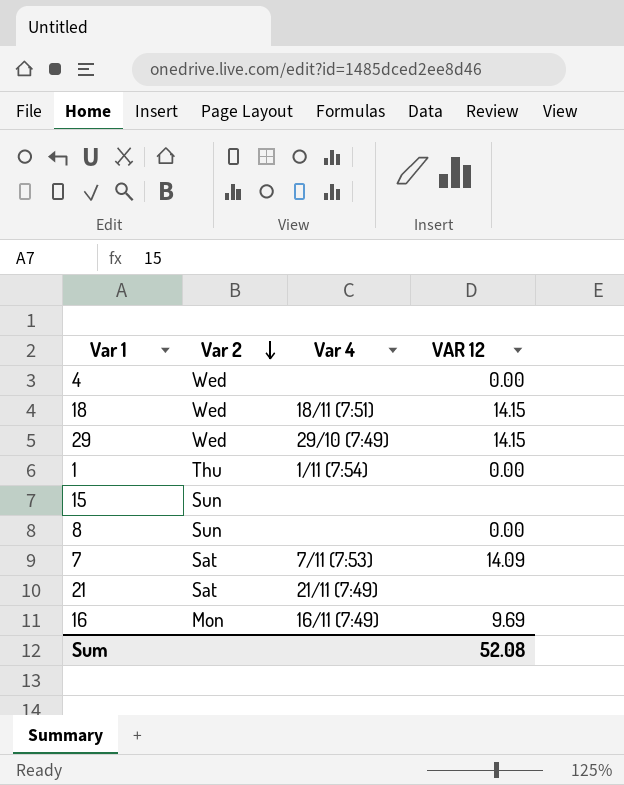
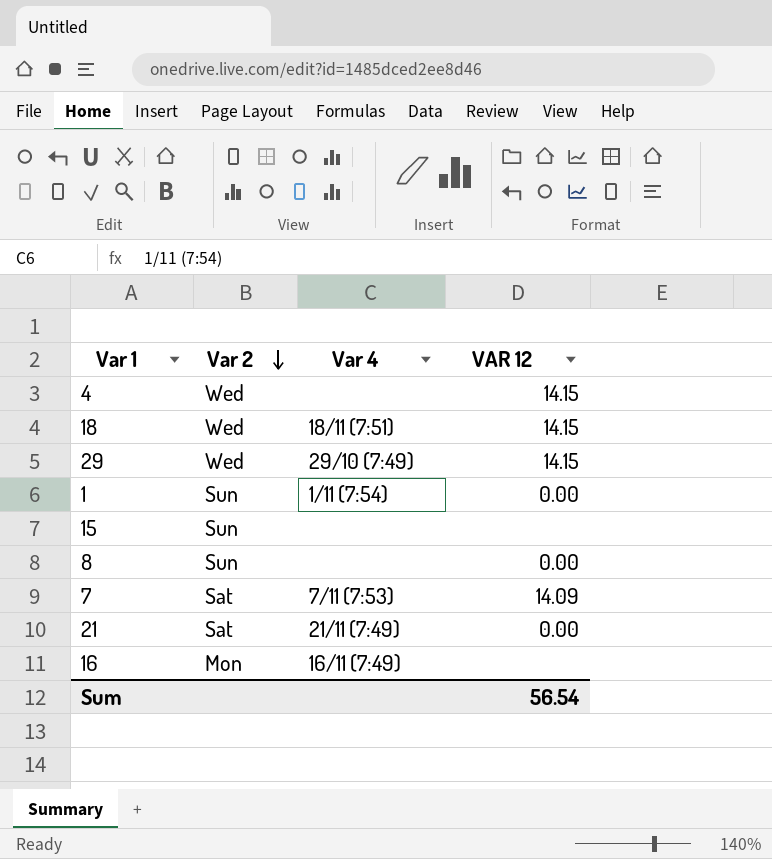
4 | VAR 12: 0.00 -> 14.15
1 | Var 2: Thu -> Sun
21 | VAR 12: none -> 0.00
16 | VAR 12: 9.69 -> none
Sum | VAR 12: 52.08 -> 56.54

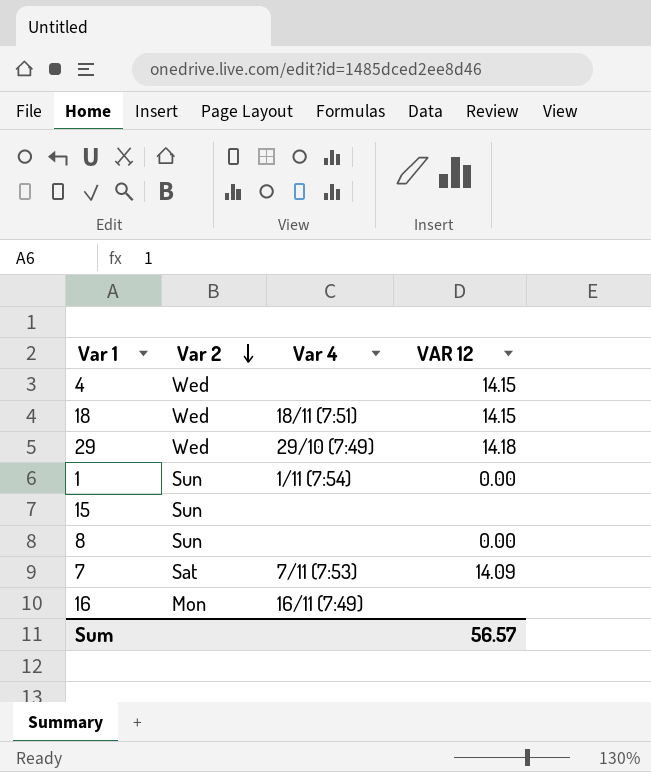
row 21: Sat | 21/11 (7:49) | 0.00 -> none
29 | VAR 12: 14.15 -> 14.18
Sum | VAR 12: 56.54 -> 56.57

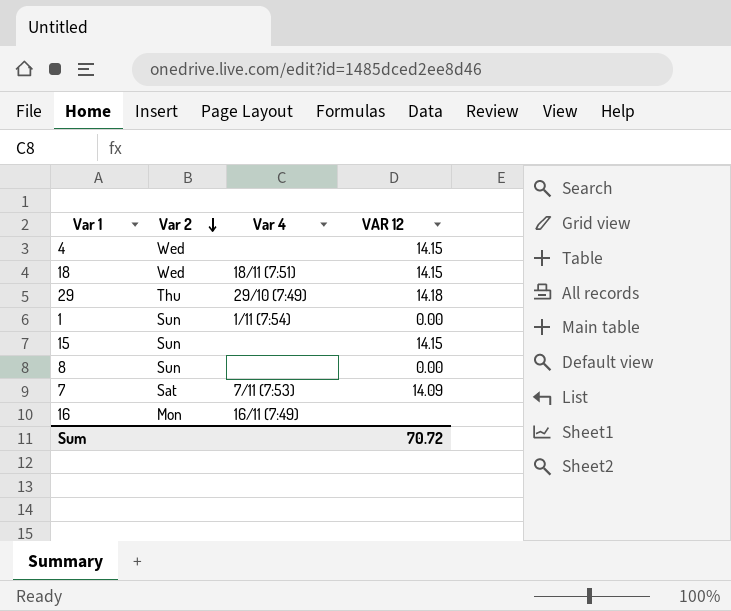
29 | Var 2: Wed -> Thu
15 | VAR 12: none -> 14.15
Sum | VAR 12: 56.57 -> 70.72

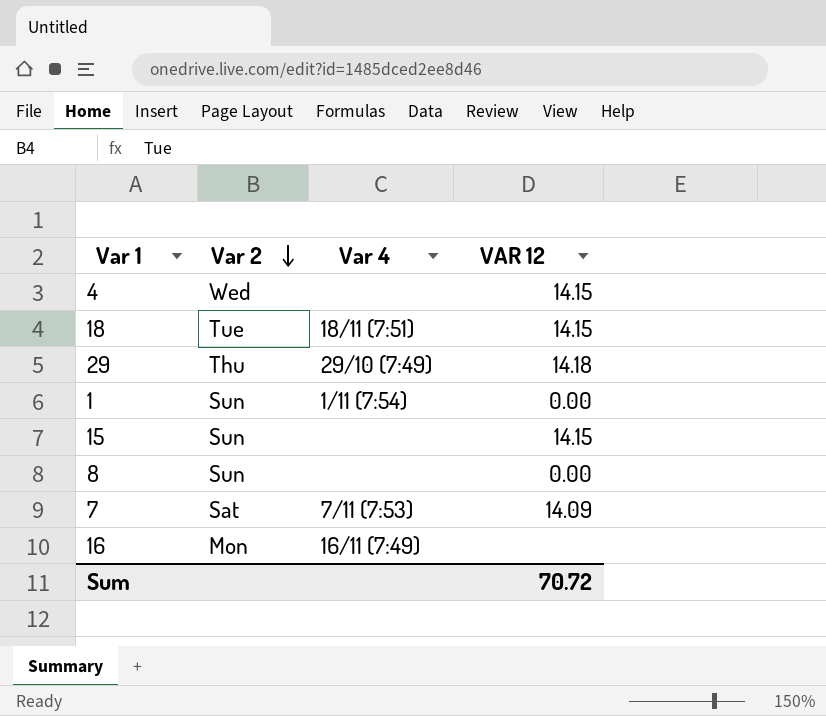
18 | Var 2: Wed -> Tue

